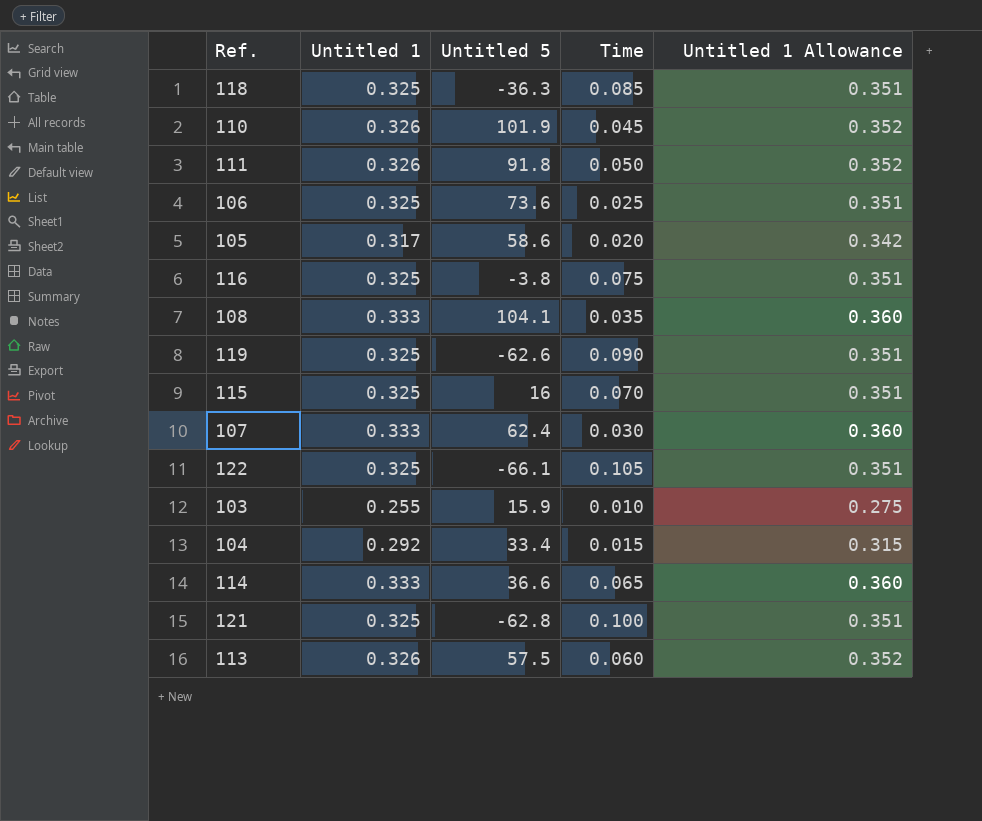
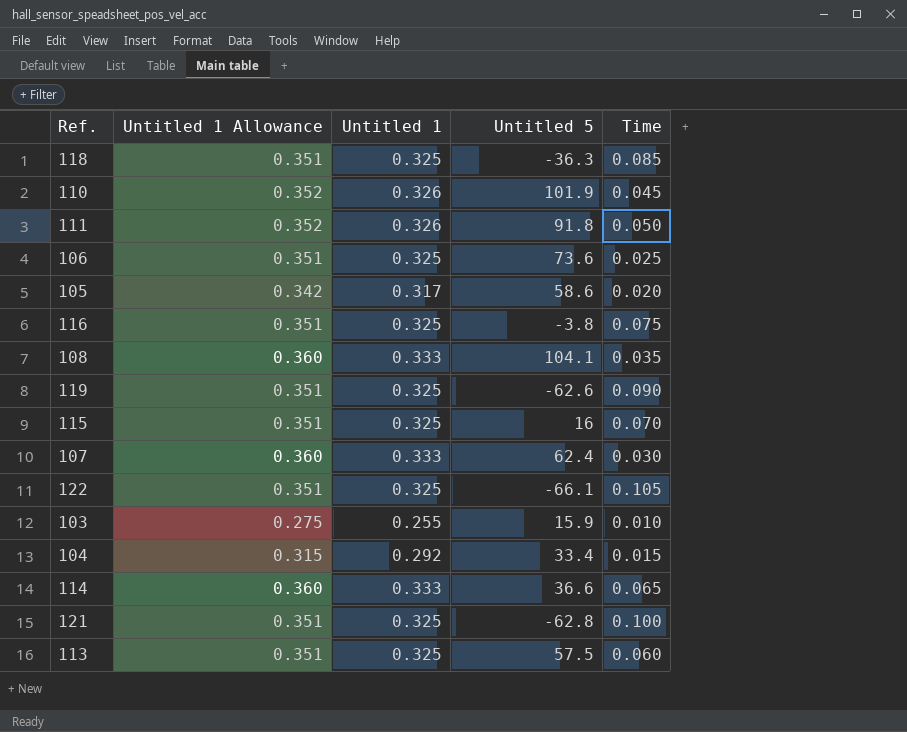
column Untitled 1 Allowance | position: 5 -> 2
113 | Untitled 1 Allowance: 0.352 -> 0.351
113 | Untitled 1: 0.326 -> 0.325

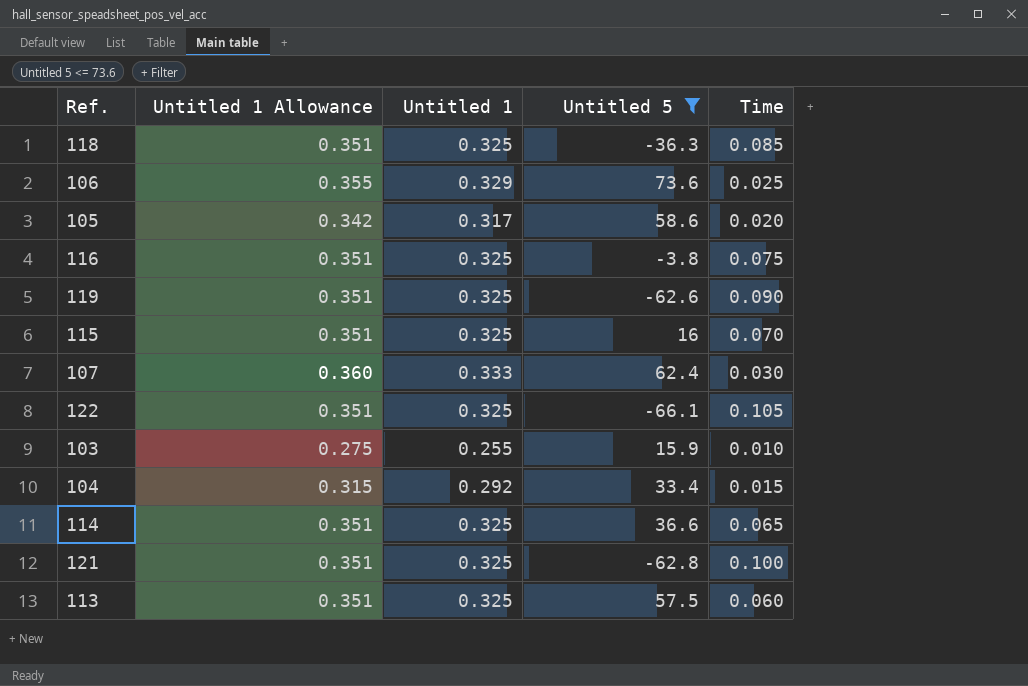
filter: none -> Untitled 5 <= 73.6
106 | Untitled 1 Allowance: 0.351 -> 0.355
106 | Untitled 1: 0.325 -> 0.329
114 | Untitled 1 Allowance: 0.360 -> 0.351
114 | Untitled 1: 0.333 -> 0.325

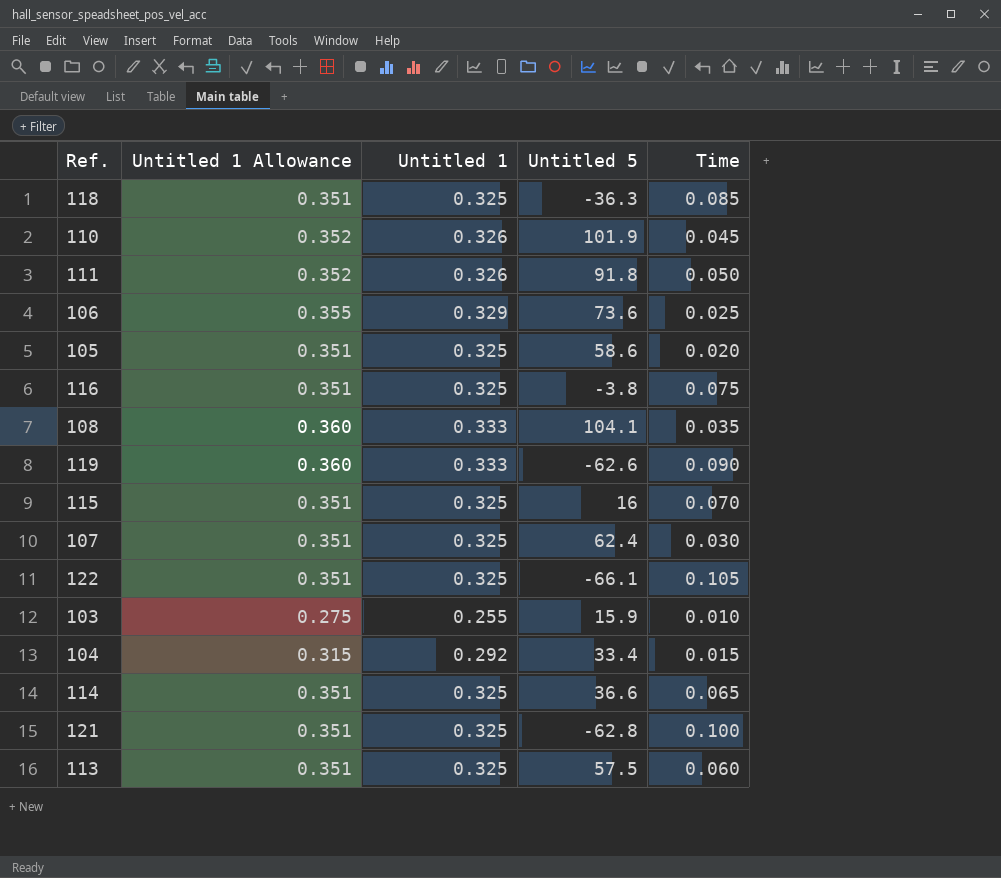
filter: Untitled 5 <= 73.6 -> none
105 | Untitled 1 Allowance: 0.342 -> 0.351
105 | Untitled 1: 0.317 -> 0.325
119 | Untitled 1 Allowance: 0.351 -> 0.360
119 | Untitled 1: 0.325 -> 0.333
107 | Untitled 1 Allowance: 0.360 -> 0.351
107 | Untitled 1: 0.333 -> 0.325

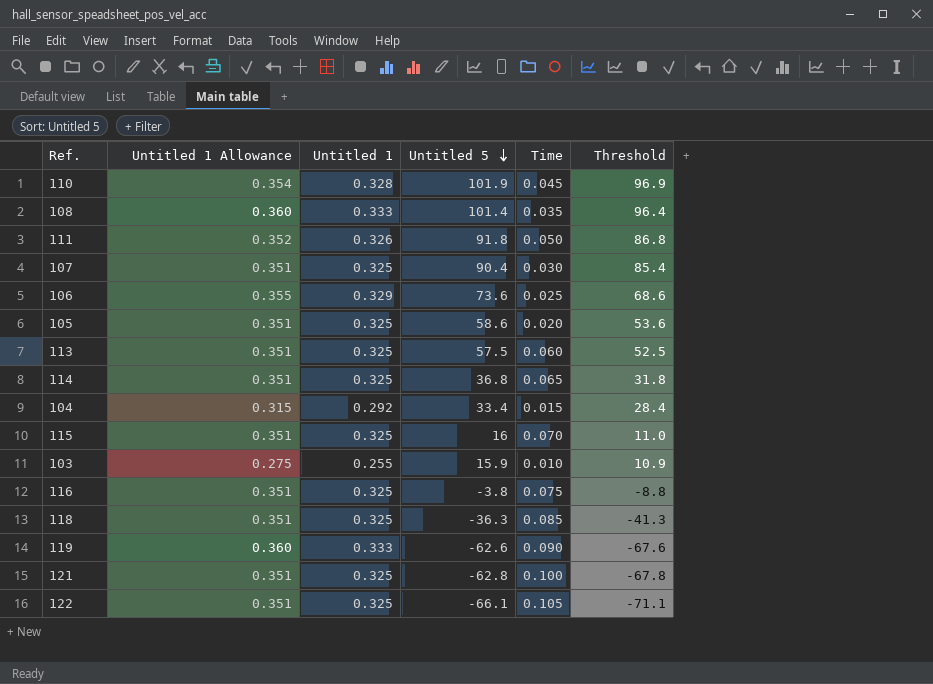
row order: none -> Untitled 5 descending
column Threshold | formula: none -> [Untitled 5] - 5
110 | Untitled 1 Allowance: 0.352 -> 0.354
110 | Untitled 1: 0.326 -> 0.328
108 | Untitled 5: 104.1 -> 101.4
107 | Untitled 5: 62.4 -> 90.4
114 | Untitled 5: 36.6 -> 36.8

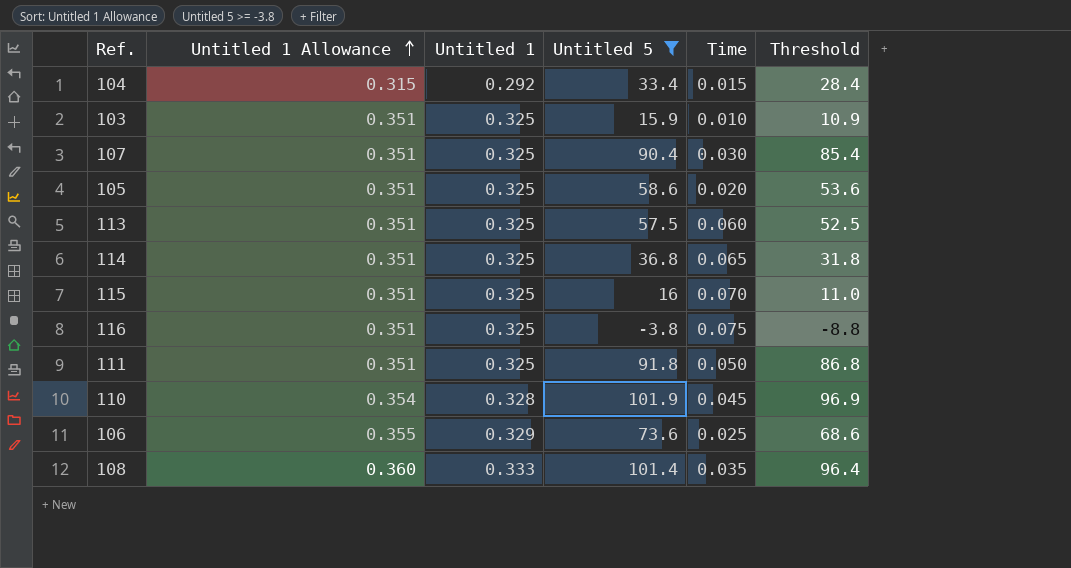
filter: none -> Untitled 5 >= -3.8
row order: Untitled 5 descending -> Untitled 1 Allowance ascending
103 | Untitled 1 Allowance: 0.275 -> 0.351
103 | Untitled 1: 0.255 -> 0.325
111 | Untitled 1 Allowance: 0.352 -> 0.351
111 | Untitled 1: 0.326 -> 0.325

